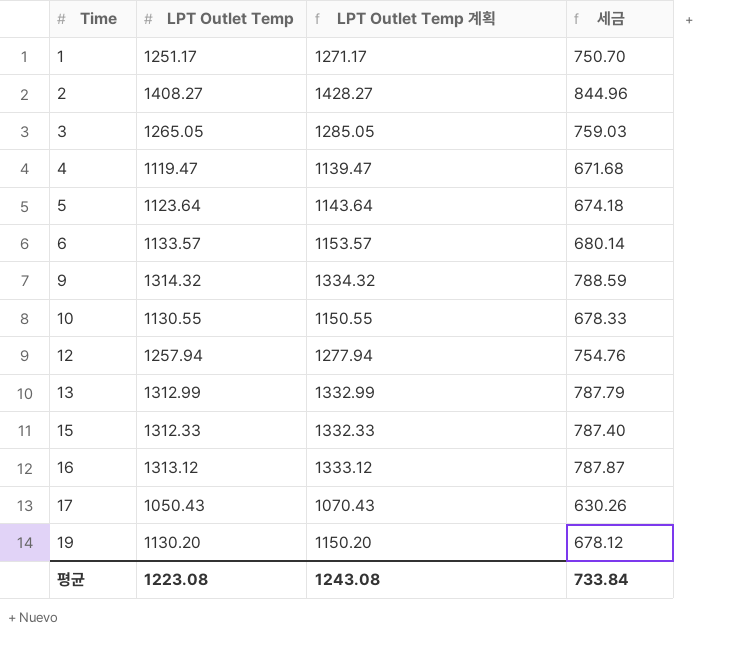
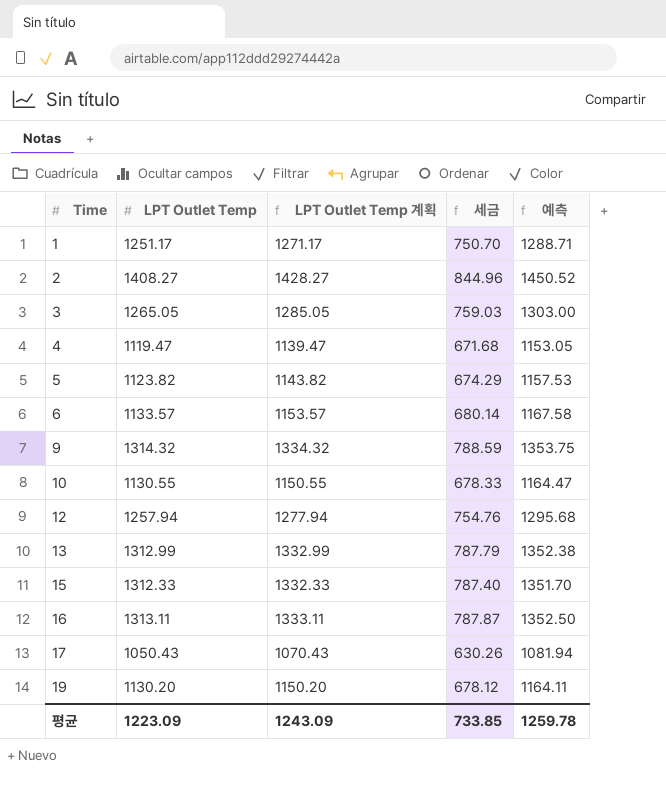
column 예측 | formula: none -> [LPT Outlet Temp] * 1.03
5 | LPT Outlet Temp: 1123.64 -> 1123.82
5 | LPT Outlet Temp 계획: 1143.64 -> 1143.82
5 | 세금: 674.18 -> 674.29
16 | LPT Outlet Temp: 1313.12 -> 1313.11
16 | LPT Outlet Temp 계획: 1333.12 -> 1333.11
평균 | LPT Outlet Temp: 1223.08 -> 1223.09
평균 | LPT Outlet Temp 계획: 1243.08 -> 1243.09
평균 | 세금: 733.84 -> 733.85

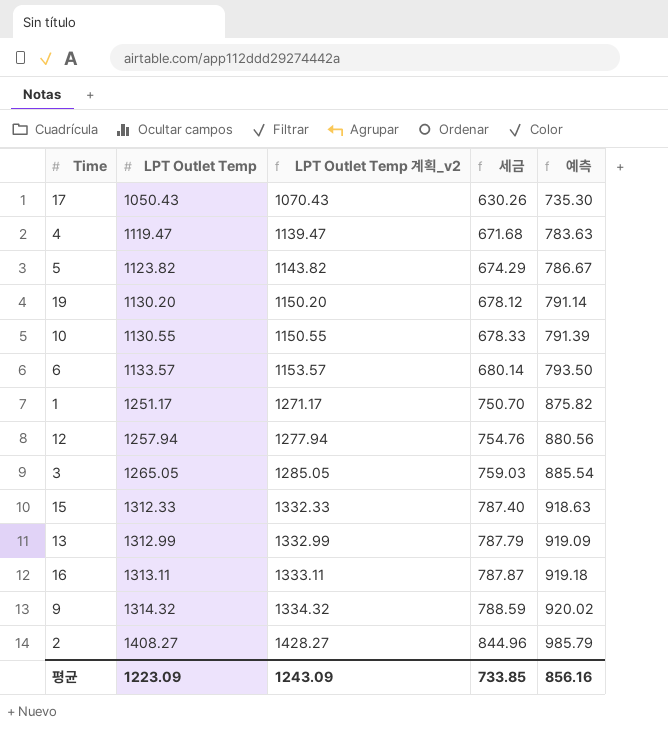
row order: Time ascending -> LPT Outlet Temp ascending
column name: LPT Outlet Temp 계획 -> LPT Outlet Temp 계획_v2
column 예측 | formula: [LPT Outlet Temp] * 1.03 -> [LPT Outlet Temp] * 0.7
평균 | 예측: 1259.78 -> 856.16

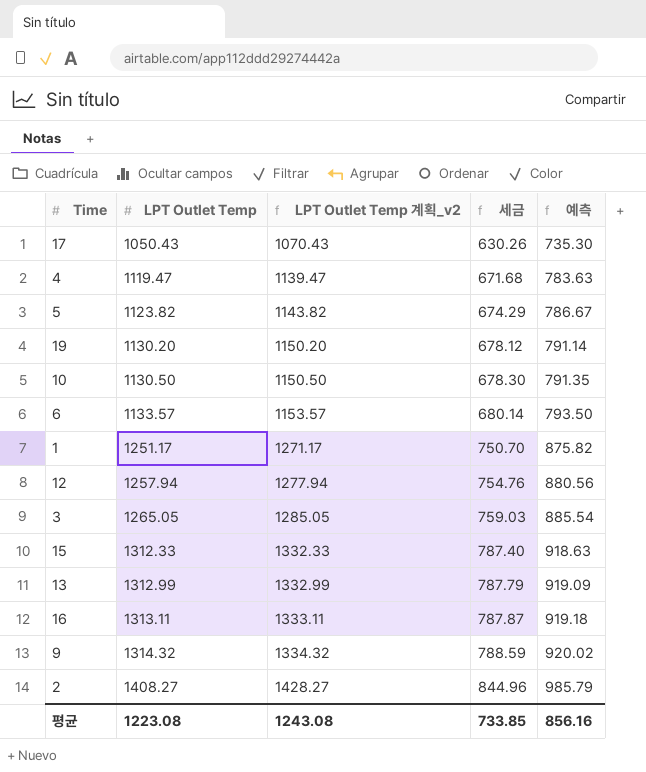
10 | LPT Outlet Temp: 1130.55 -> 1130.50
10 | LPT Outlet Temp 계획_v2: 1150.55 -> 1150.50
10 | 세금: 678.33 -> 678.30
10 | 예측: 791.39 -> 791.35
평균 | LPT Outlet Temp: 1223.09 -> 1223.08
평균 | LPT Outlet Temp 계획_v2: 1243.09 -> 1243.08

